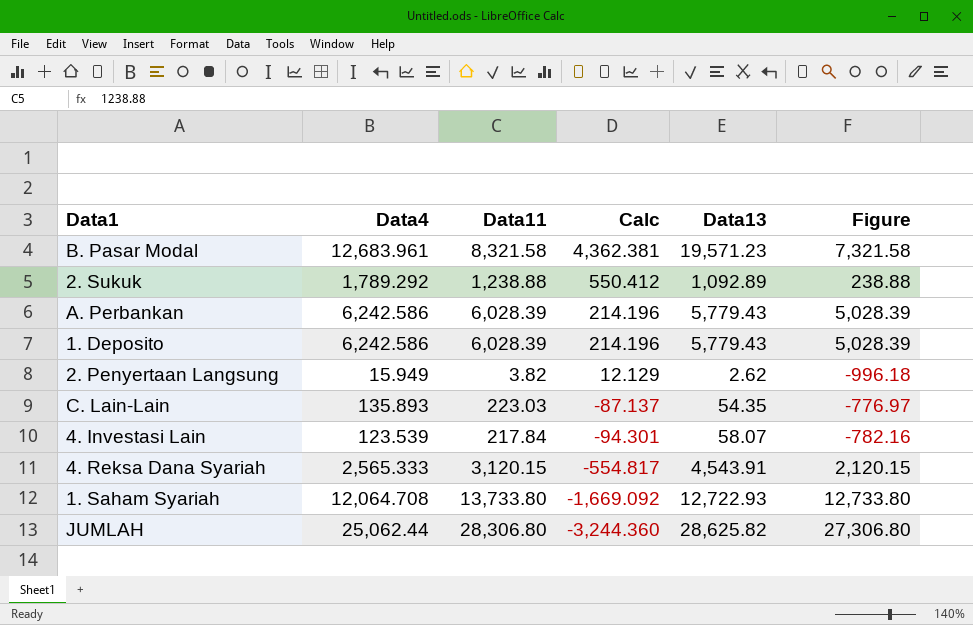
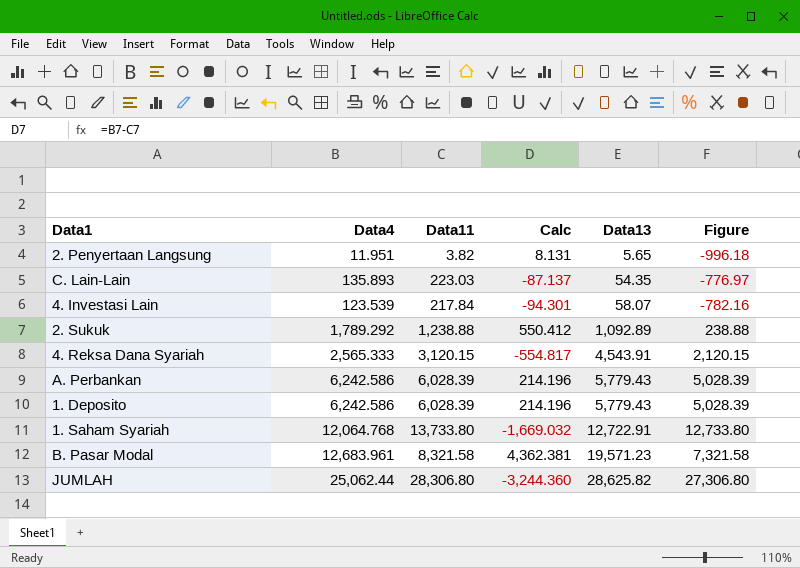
row order: Calc descending -> Data13 ascending
2. Penyertaan Langsung | Data4: 15.949 -> 11.951
2. Penyertaan Langsung | Calc: 12.129 -> 8.131
2. Penyertaan Langsung | Data13: 2.62 -> 5.65
1. Saham Syariah | Data4: 12,064.708 -> 12,064.768
1. Saham Syariah | Calc: -1,669.092 -> -1,669.032
1. Saham Syariah | Data13: 12,722.93 -> 12,722.91

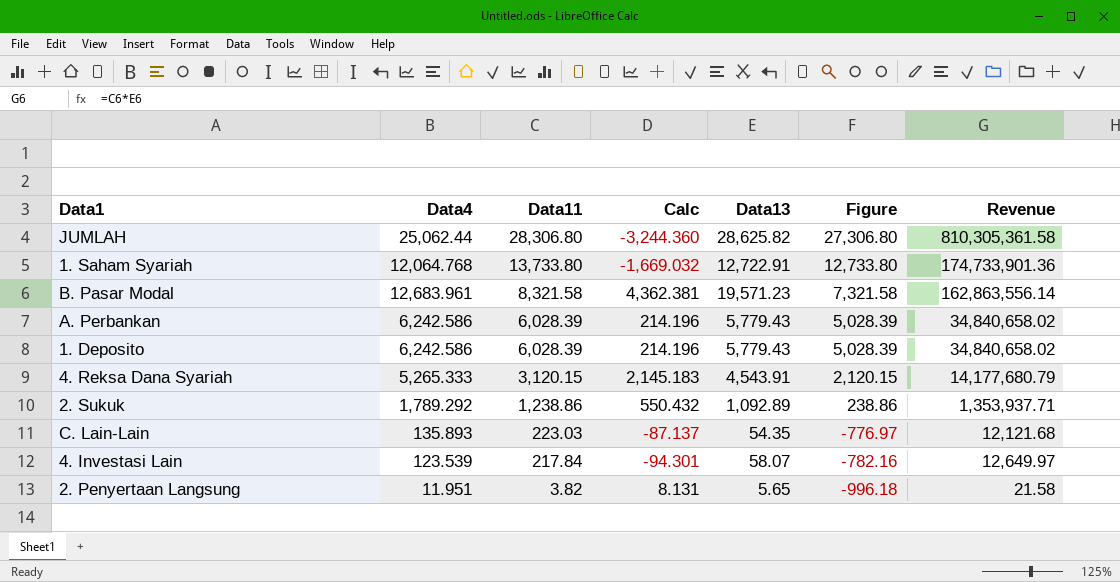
row order: Data13 ascending -> Data11 descending
column Revenue | formula: none -> [Data11] * [Data13]
4. Reksa Dana Syariah | Data4: 2,565.333 -> 5,265.333
4. Reksa Dana Syariah | Calc: -554.817 -> 2,145.183
2. Sukuk | Data11: 1,238.88 -> 1,238.86
2. Sukuk | Calc: 550.412 -> 550.432
2. Sukuk | Figure: 238.88 -> 238.86

